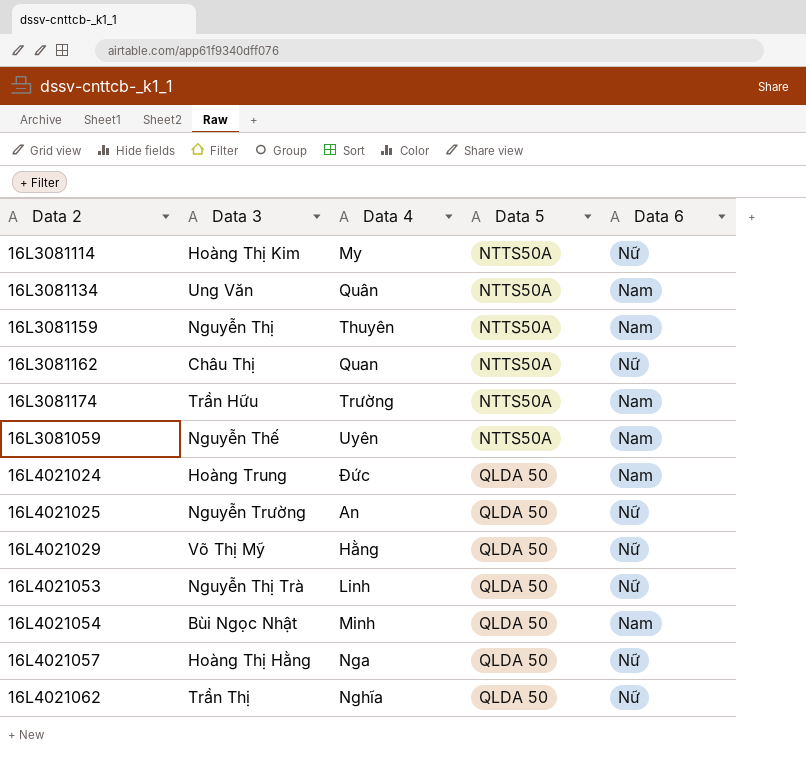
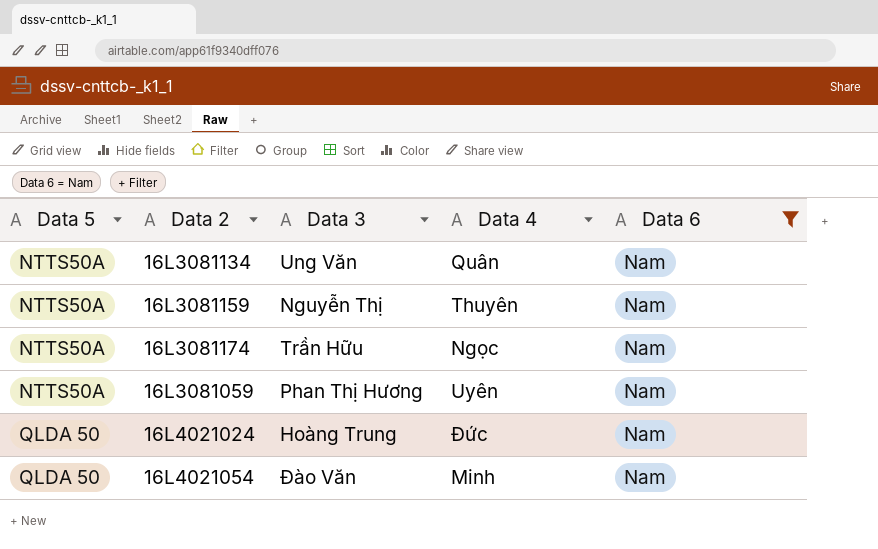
filter: none -> Data 6 = Nam
column Data 5 | position: 4 -> 1
16L3081174 | Data 4: Trường -> Ngọc
16L3081059 | Data 3: Nguyễn Thế -> Phan Thị Hương
16L4021054 | Data 3: Bùi Ngọc Nhật -> Đào Văn

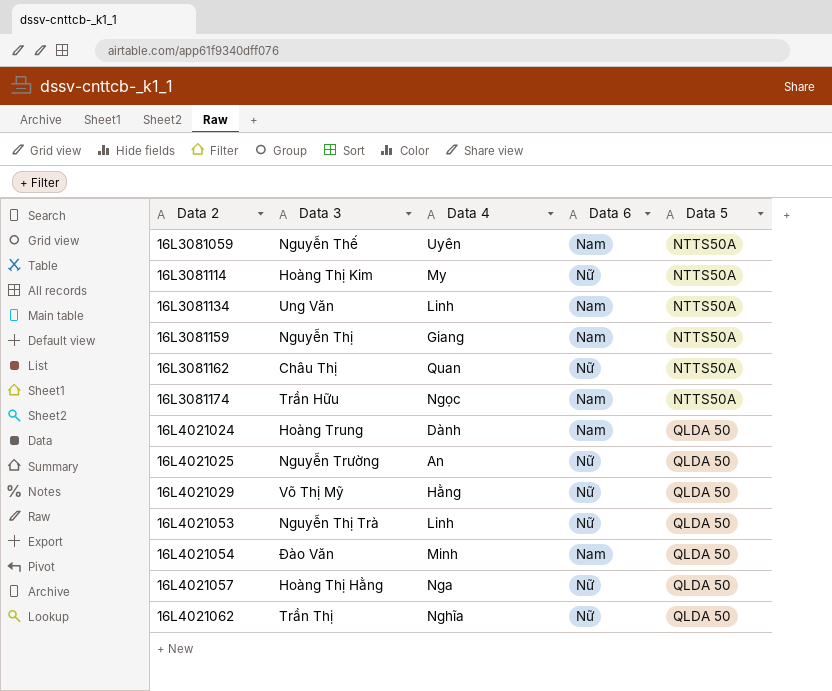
filter: Data 6 = Nam -> none
row order: Data 5 ascending -> Data 2 ascending
column Data 5 | position: 1 -> 5
16L3081059 | Data 3: Phan Thị Hương -> Nguyễn Thế
16L3081134 | Data 4: Quân -> Linh
16L3081159 | Data 4: Thuyên -> Giang
16L4021024 | Data 4: Đức -> Dành

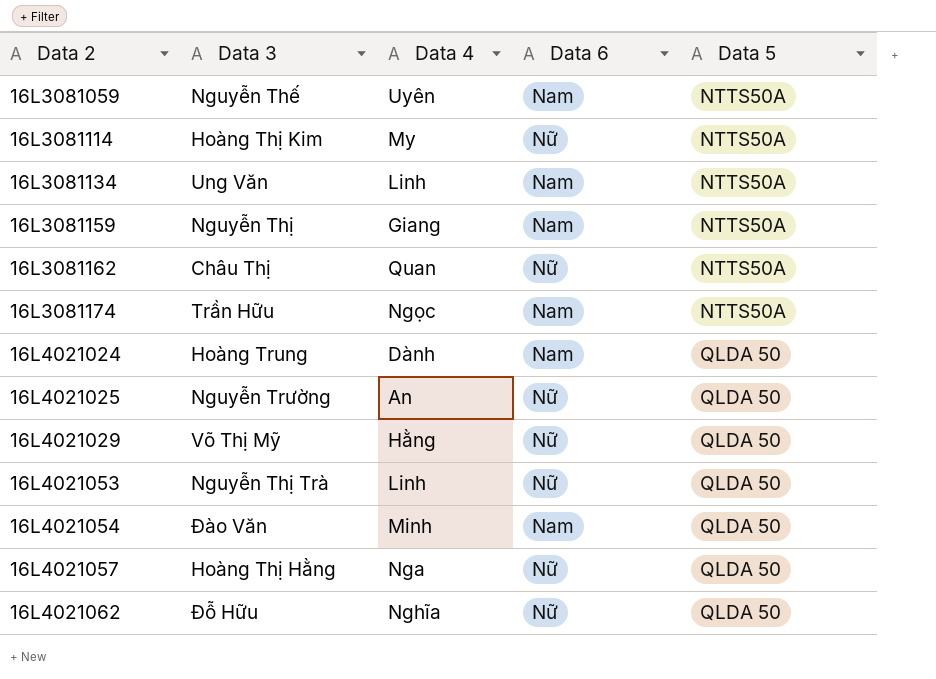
16L4021062 | Data 3: Trần Thị -> Đỗ Hữu

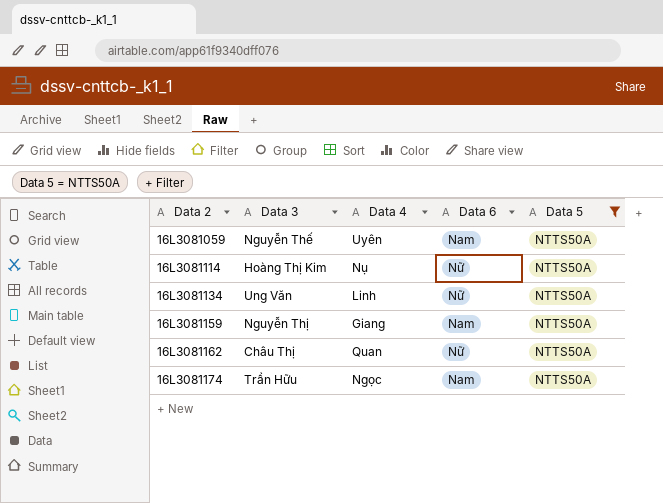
filter: none -> Data 5 = NTTS50A
16L3081114 | Data 4: My -> Nụ
16L3081134 | Data 6: Nam -> Nữ

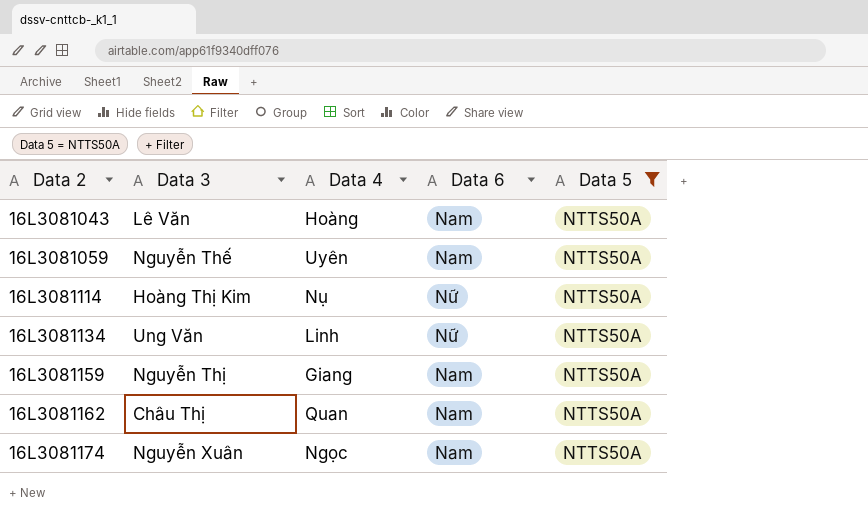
row 16L3081043: none -> Lê Văn | Hoàng | Nam | NTTS50A
16L3081162 | Data 6: Nữ -> Nam
16L3081174 | Data 3: Trần Hữu -> Nguyễn Xuân

